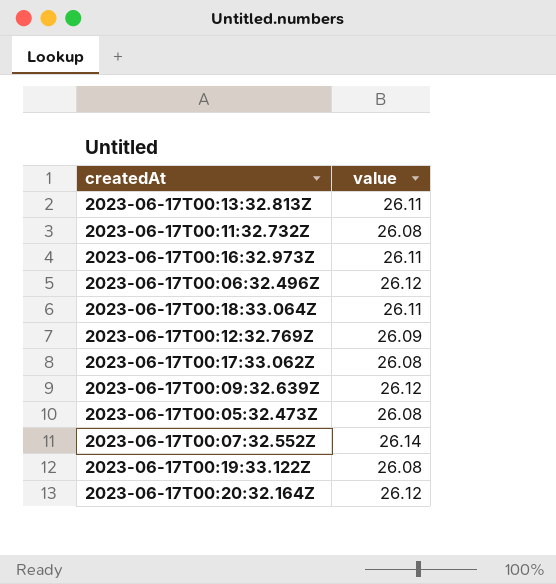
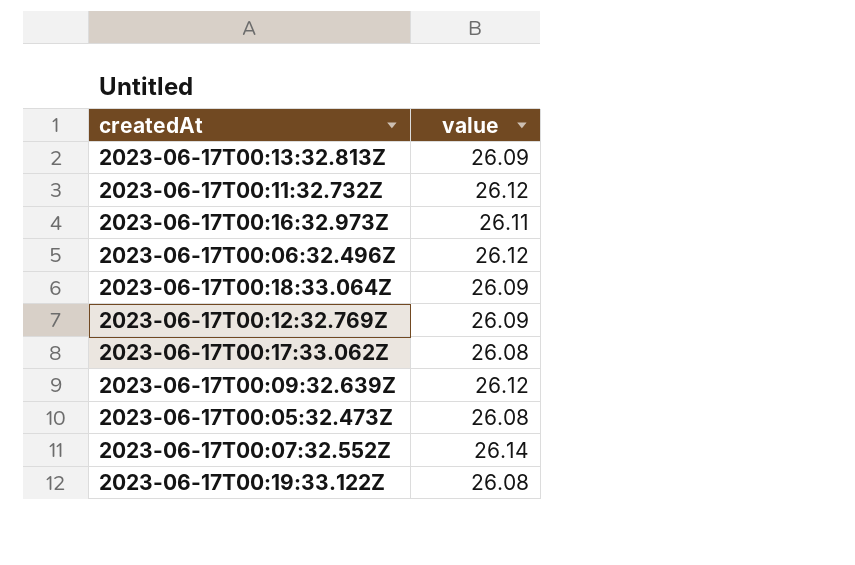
row 2023-06-17T00:20:32.164Z: 26.12 -> none
2023-06-17T00:13:32.813Z | value: 26.11 -> 26.09
2023-06-17T00:11:32.732Z | value: 26.08 -> 26.12
2023-06-17T00:18:33.064Z | value: 26.11 -> 26.09

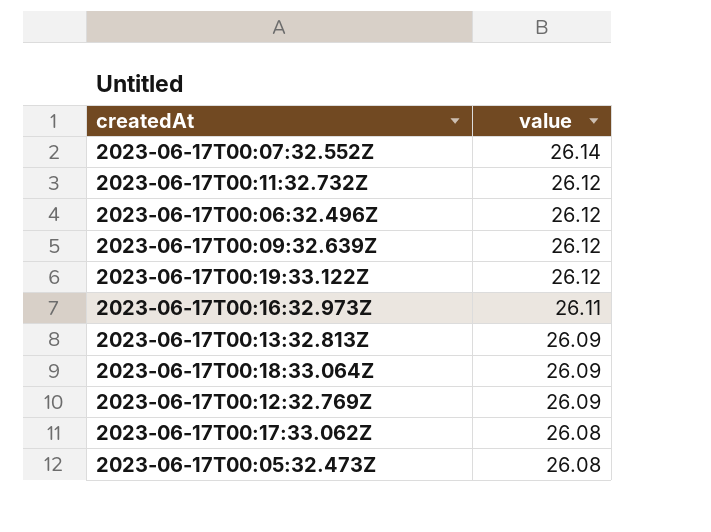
row order: none -> value descending
2023-06-17T00:19:33.122Z | value: 26.08 -> 26.12

